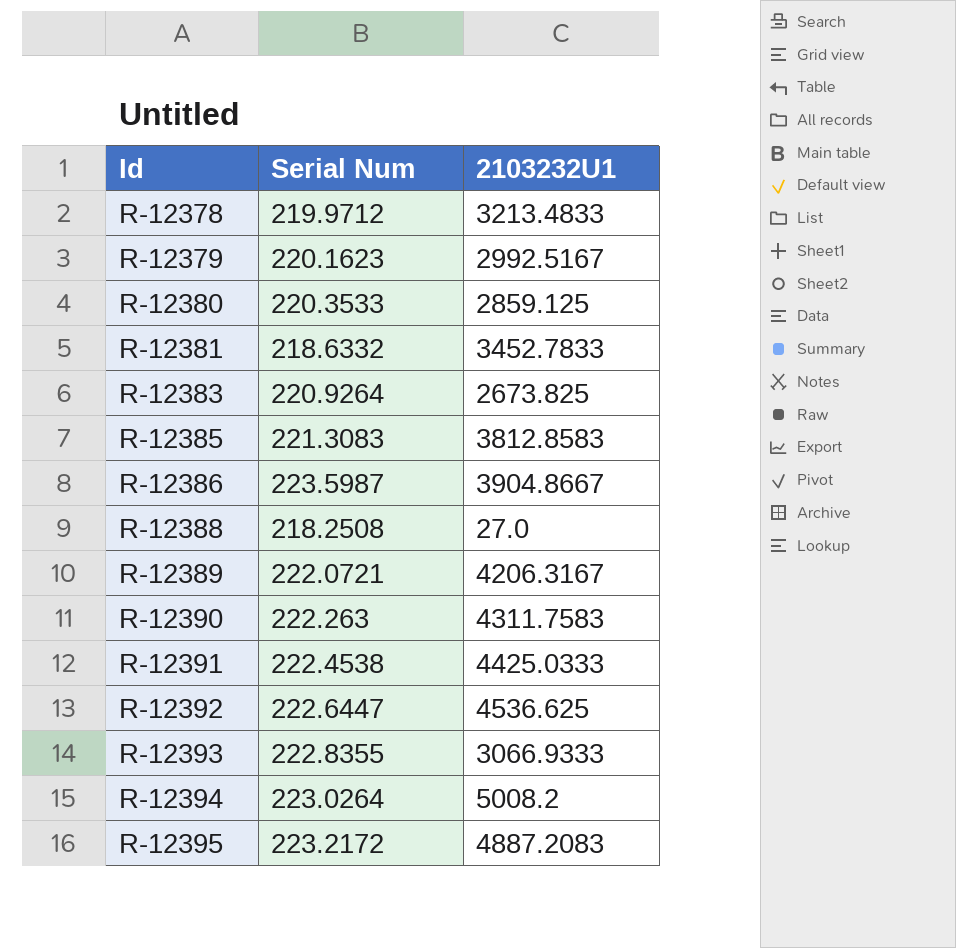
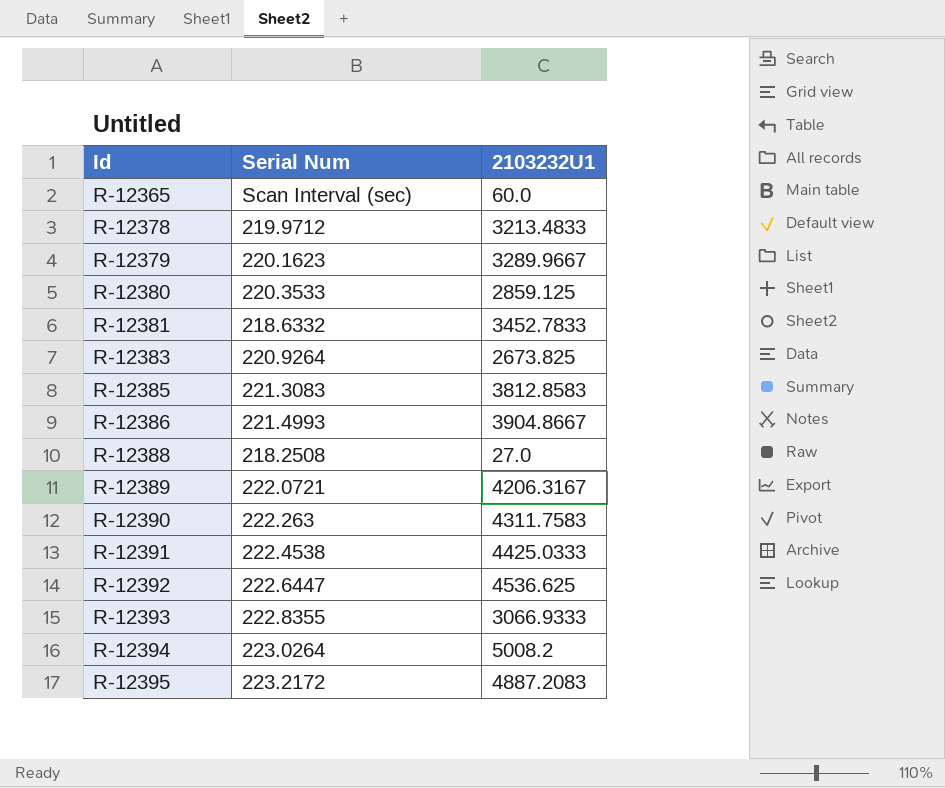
row R-12365: none -> Scan Interval (sec) | 60.0
R-12379 | 2103232U1: 2992.5167 -> 3289.9667
R-12386 | Serial Num: 223.5987 -> 221.4993

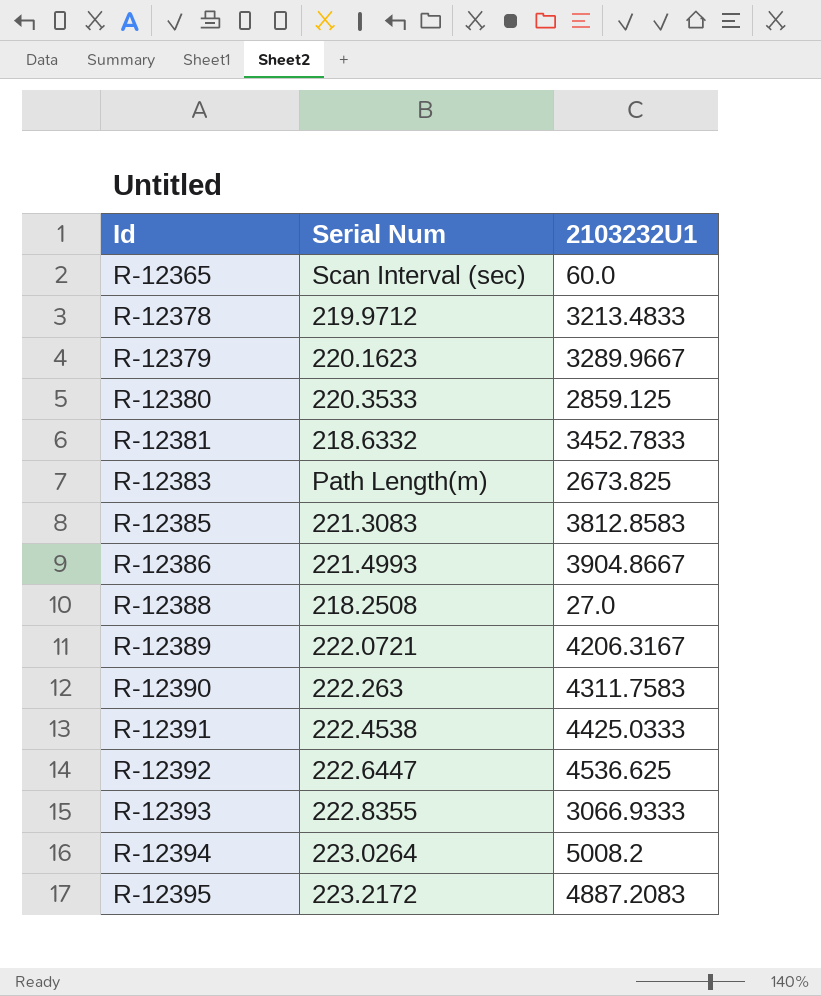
R-12383 | Serial Num: 220.9264 -> Path Length(m)

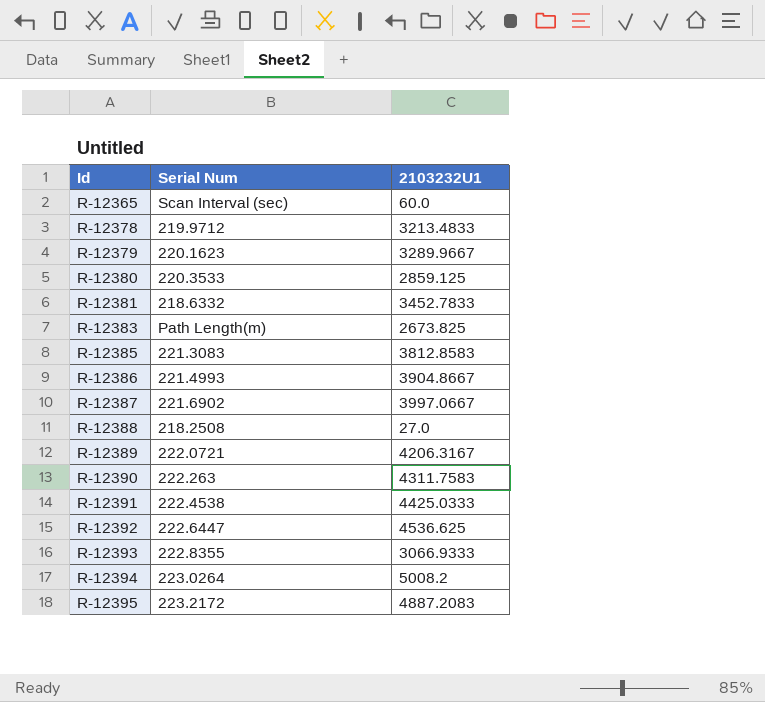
row R-12387: none -> 221.6902 | 3997.0667

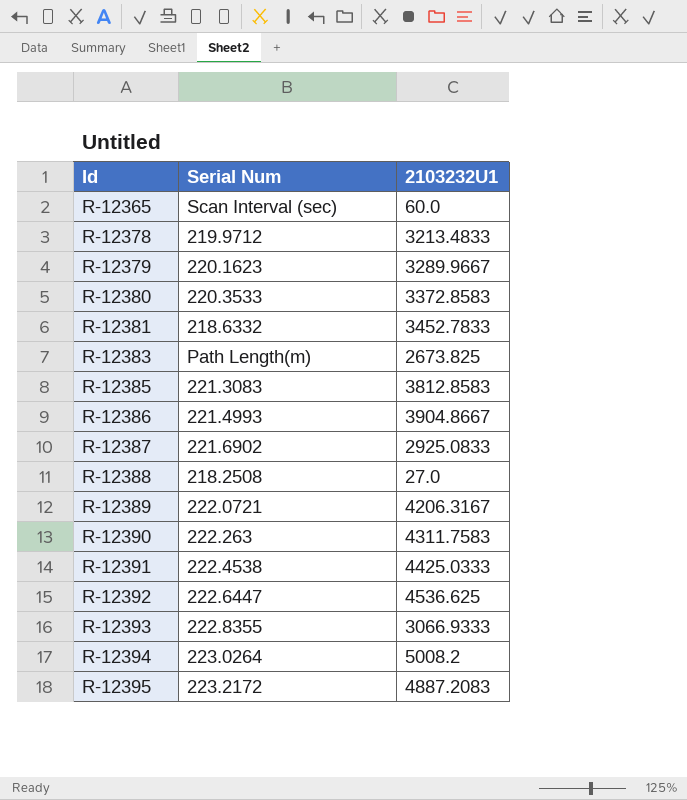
R-12380 | 2103232U1: 2859.125 -> 3372.8583
R-12387 | 2103232U1: 3997.0667 -> 2925.0833

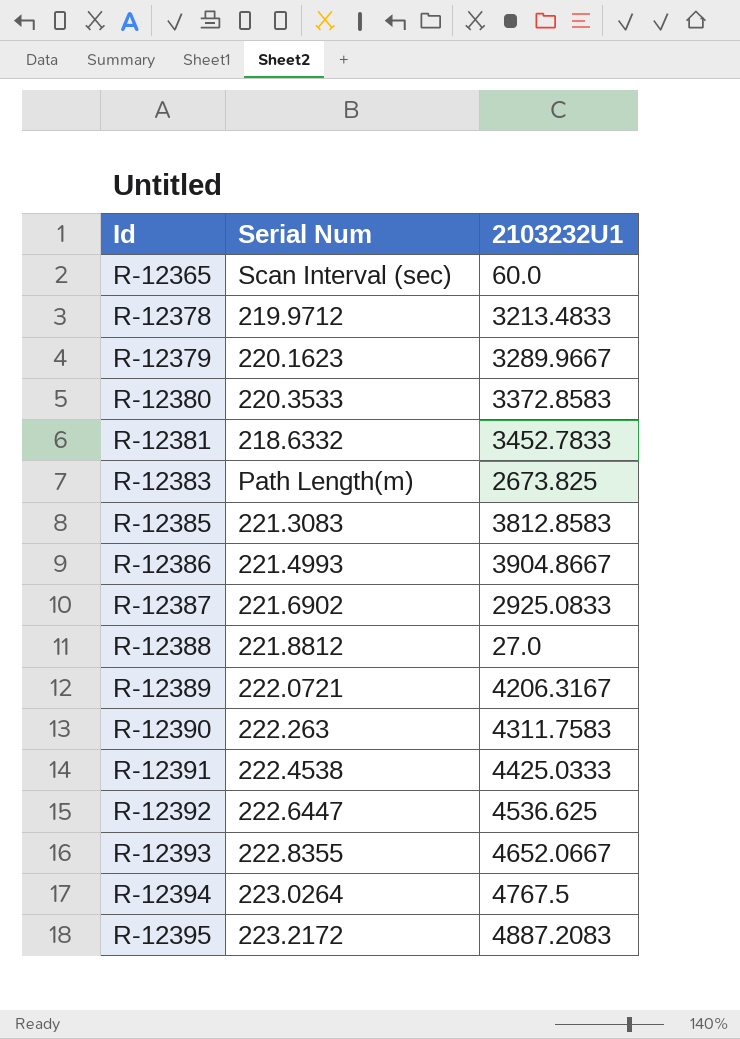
R-12388 | Serial Num: 218.2508 -> 221.8812
R-12393 | 2103232U1: 3066.9333 -> 4652.0667
R-12394 | 2103232U1: 5008.2 -> 4767.5

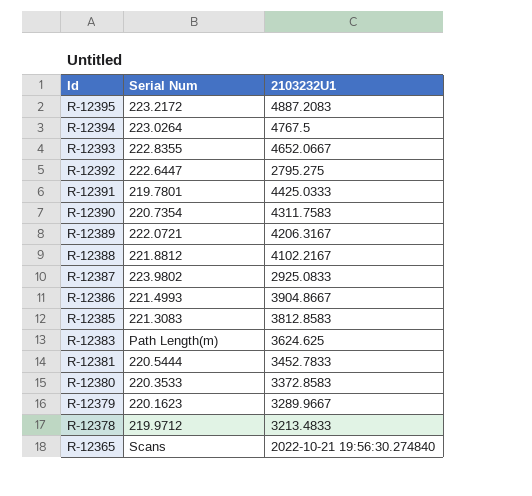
row order: Id ascending -> Id descending
R-12392 | 2103232U1: 4536.625 -> 2795.275
R-12391 | Serial Num: 222.4538 -> 219.7801
R-12390 | Serial Num: 222.263 -> 220.7354
R-12388 | 2103232U1: 27.0 -> 4102.2167
R-12387 | Serial Num: 221.6902 -> 223.9802
R-12383 | 2103232U1: 2673.825 -> 3624.625
R-12381 | Serial Num: 218.6332 -> 220.5444
R-12365 | Serial Num: Scan Interval (sec) -> Scans
R-12365 | 2103232U1: 60.0 -> 2022-10-21 19:56:30.274840

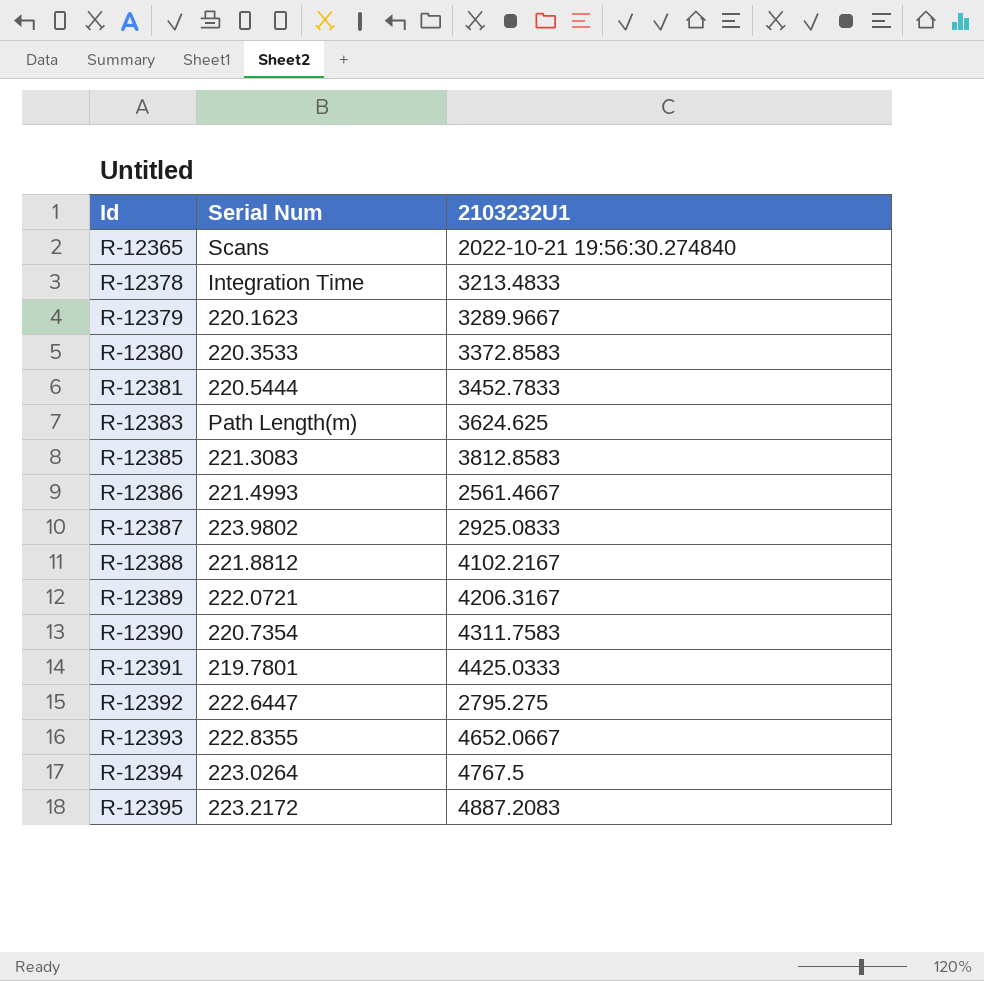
row order: Id descending -> Id ascending
R-12378 | Serial Num: 219.9712 -> Integration Time
R-12386 | 2103232U1: 3904.8667 -> 2561.4667

